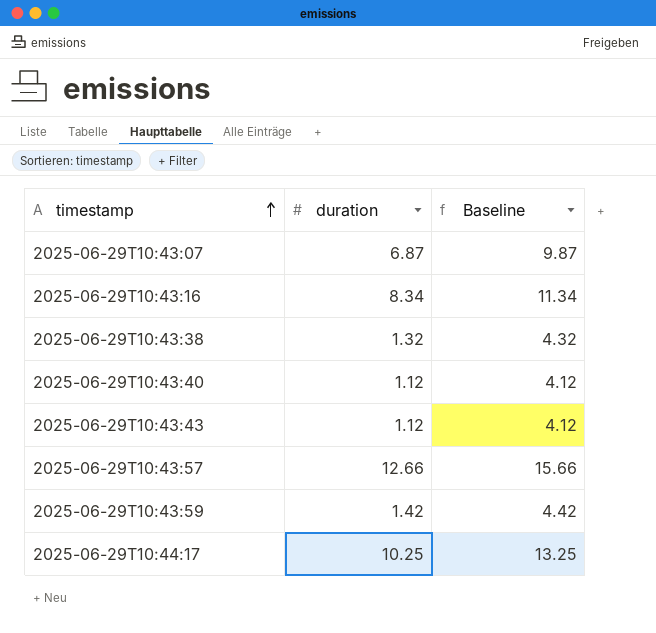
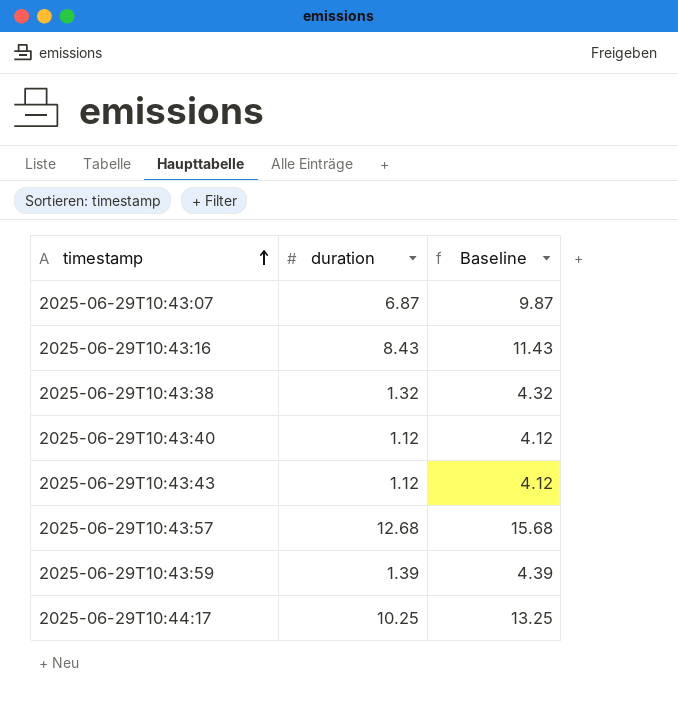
2025-06-29T10:43:16 | duration: 8.34 -> 8.43
2025-06-29T10:43:16 | Baseline: 11.34 -> 11.43
2025-06-29T10:43:57 | duration: 12.66 -> 12.68
2025-06-29T10:43:57 | Baseline: 15.66 -> 15.68
2025-06-29T10:43:59 | duration: 1.42 -> 1.39
2025-06-29T10:43:59 | Baseline: 4.42 -> 4.39

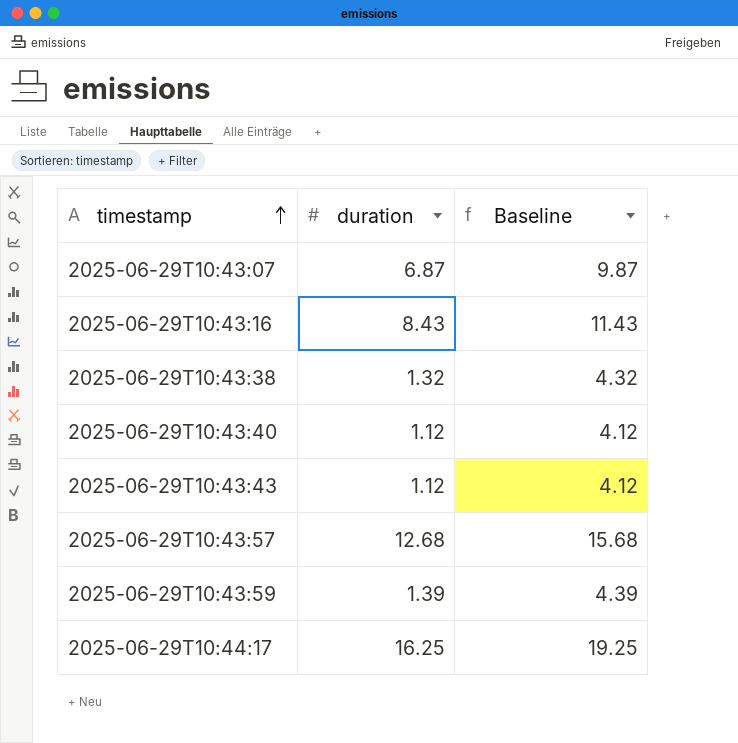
2025-06-29T10:44:17 | duration: 10.25 -> 16.25
2025-06-29T10:44:17 | Baseline: 13.25 -> 19.25

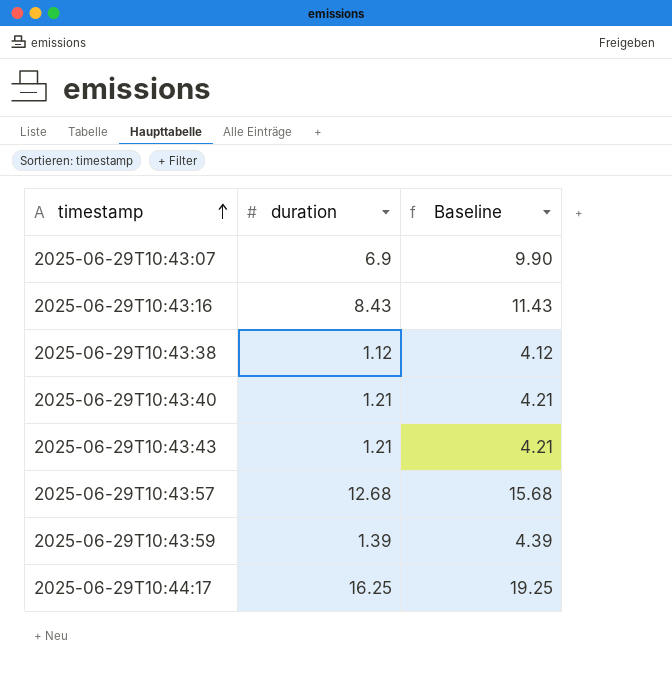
2025-06-29T10:43:07 | duration: 6.87 -> 6.9
2025-06-29T10:43:07 | Baseline: 9.87 -> 9.90
2025-06-29T10:43:38 | duration: 1.32 -> 1.12
2025-06-29T10:43:38 | Baseline: 4.32 -> 4.12
2025-06-29T10:43:40 | duration: 1.12 -> 1.21
2025-06-29T10:43:40 | Baseline: 4.12 -> 4.21
2025-06-29T10:43:43 | duration: 1.12 -> 1.21
2025-06-29T10:43:43 | Baseline: 4.12 -> 4.21

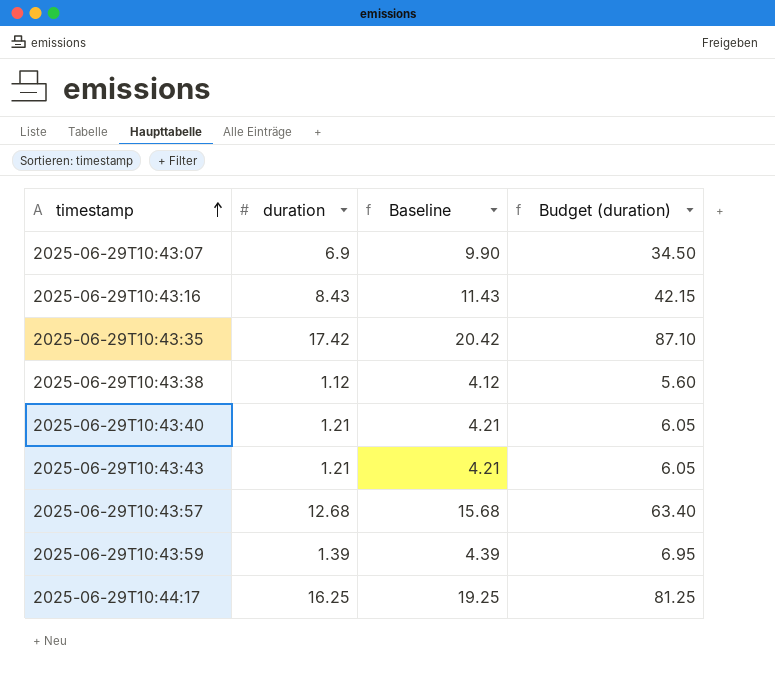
column Budget (duration) | formula: none -> [duration] * 5
row 2025-06-29T10:43:35: none -> 17.42 | 20.42 | 87.10

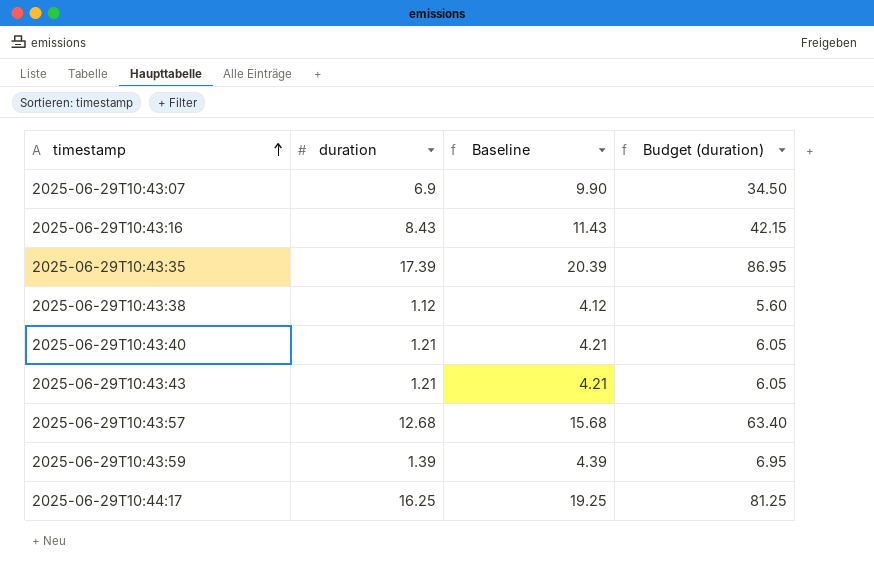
2025-06-29T10:43:35 | duration: 17.42 -> 17.39
2025-06-29T10:43:35 | Baseline: 20.42 -> 20.39
2025-06-29T10:43:35 | Budget (duration): 87.10 -> 86.95

